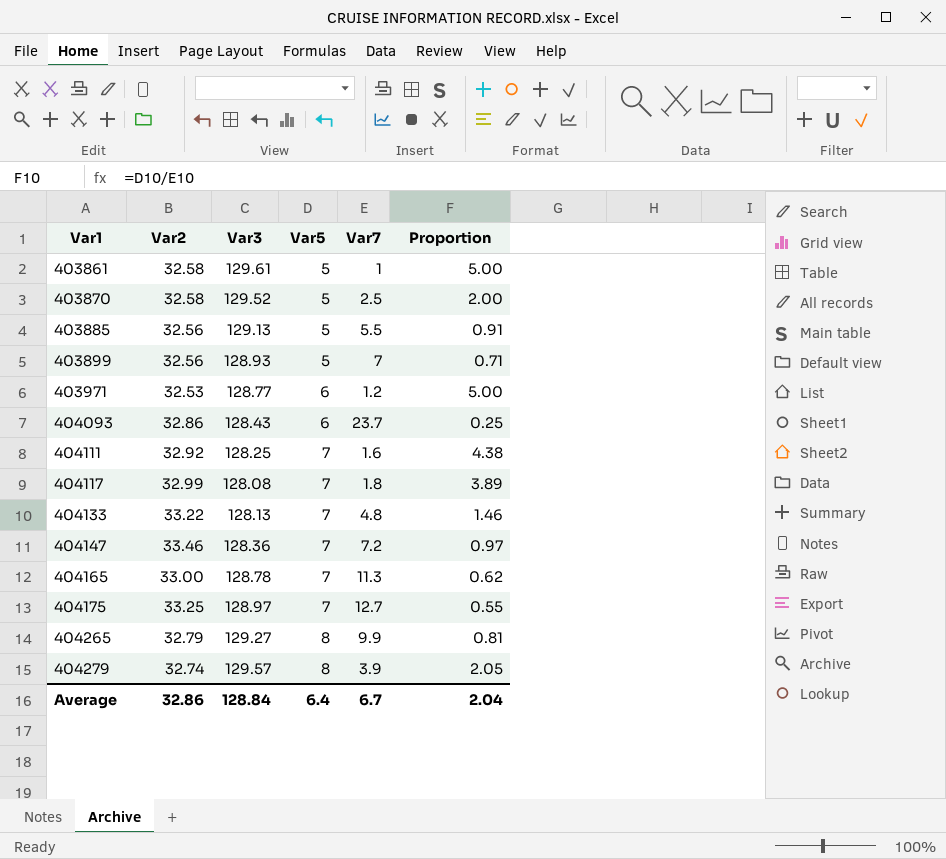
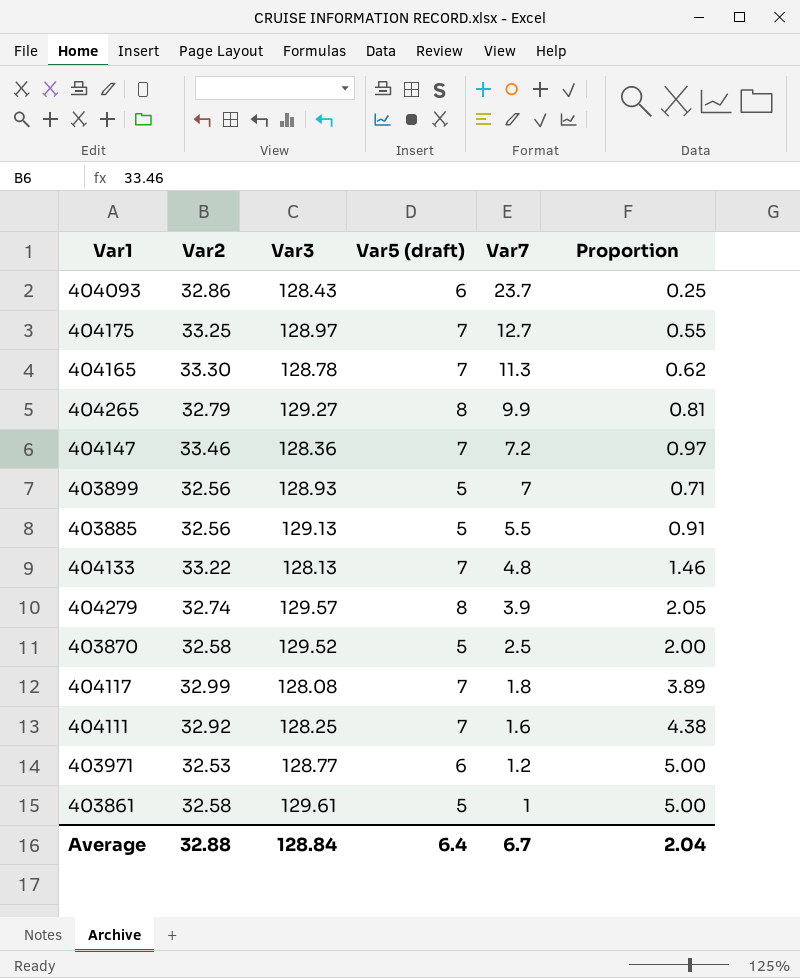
row order: Var1 ascending -> Var7 descending
column name: Var5 -> Var5 (draft)
404165 | Var2: 33.00 -> 33.30
Average | Var2: 32.86 -> 32.88

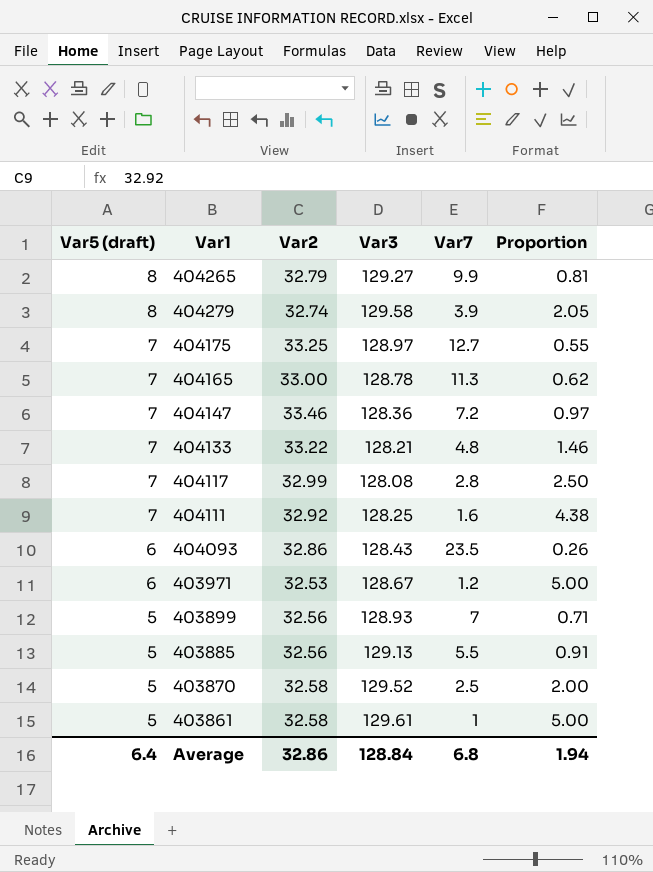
row order: Var7 descending -> Var5 (draft) descending
column Var5 (draft) | position: 4 -> 1
404279 | Var3: 129.57 -> 129.58
404165 | Var2: 33.30 -> 33.00
404133 | Var3: 128.13 -> 128.21
404117 | Var7: 1.8 -> 2.8
404117 | Proportion: 3.89 -> 2.50
404093 | Var7: 23.7 -> 23.5
404093 | Proportion: 0.25 -> 0.26
403971 | Var3: 128.77 -> 128.67
Average | Var2: 32.88 -> 32.86
Average | Var7: 6.7 -> 6.8
Average | Proportion: 2.04 -> 1.94

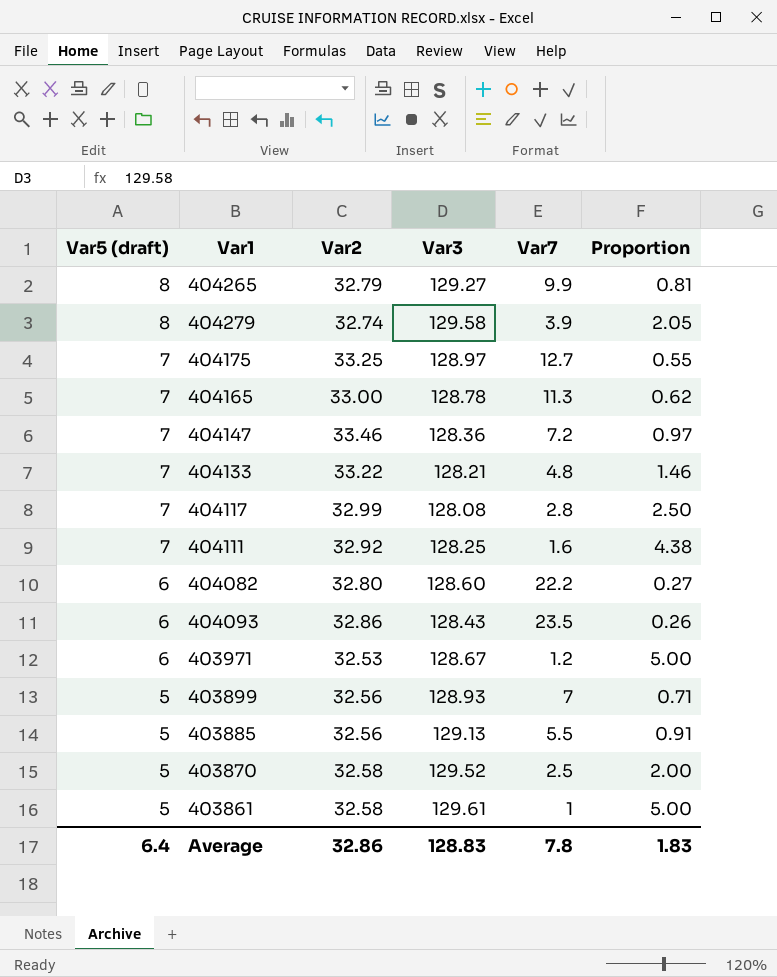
row 404082: none -> 6 | 32.80 | 128.60 | 22.2 | 0.27
Average | Var3: 128.84 -> 128.83
Average | Var7: 6.8 -> 7.8
Average | Proportion: 1.94 -> 1.83

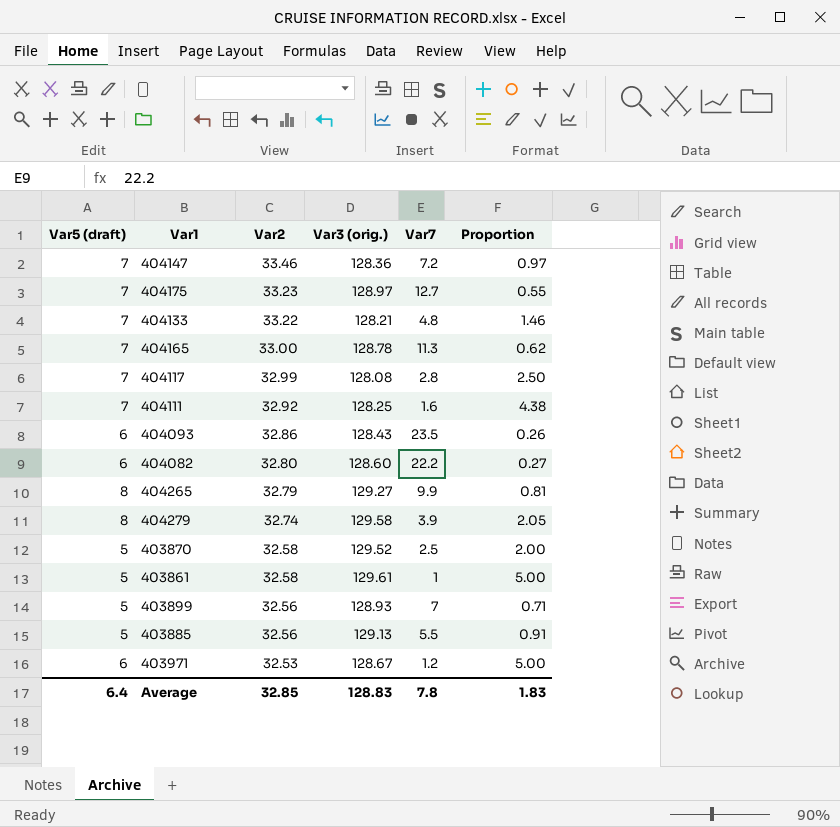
row order: Var5 (draft) descending -> Var2 descending
column name: Var3 -> Var3 (orig.)
404175 | Var2: 33.25 -> 33.23
Average | Var2: 32.86 -> 32.85

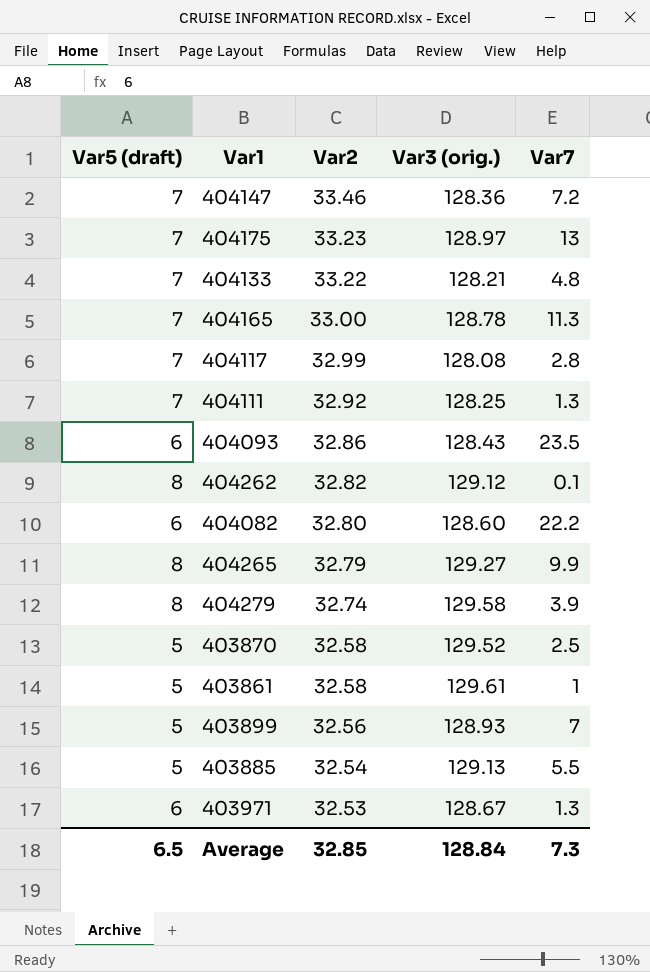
column Proportion | formula: [Var5 (draft)] / [Var7] -> none
404175 | Var7: 12.7 -> 13
404111 | Var7: 1.6 -> 1.3
row 404262: none -> 8 | 32.82 | 129.12 | 0.1
403885 | Var2: 32.56 -> 32.54
403971 | Var7: 1.2 -> 1.3
Average | Var5 (draft): 6.4 -> 6.5
Average | Var3 (orig.): 128.83 -> 128.84
Average | Var7: 7.8 -> 7.3

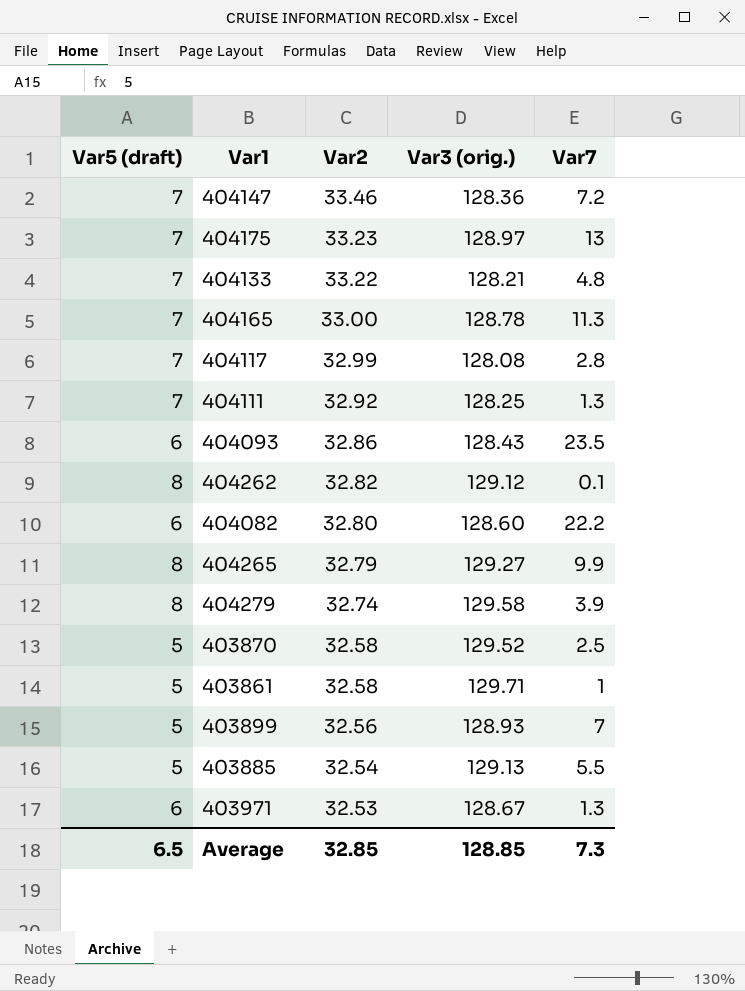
403861 | Var3 (orig.): 129.61 -> 129.71
Average | Var3 (orig.): 128.84 -> 128.85

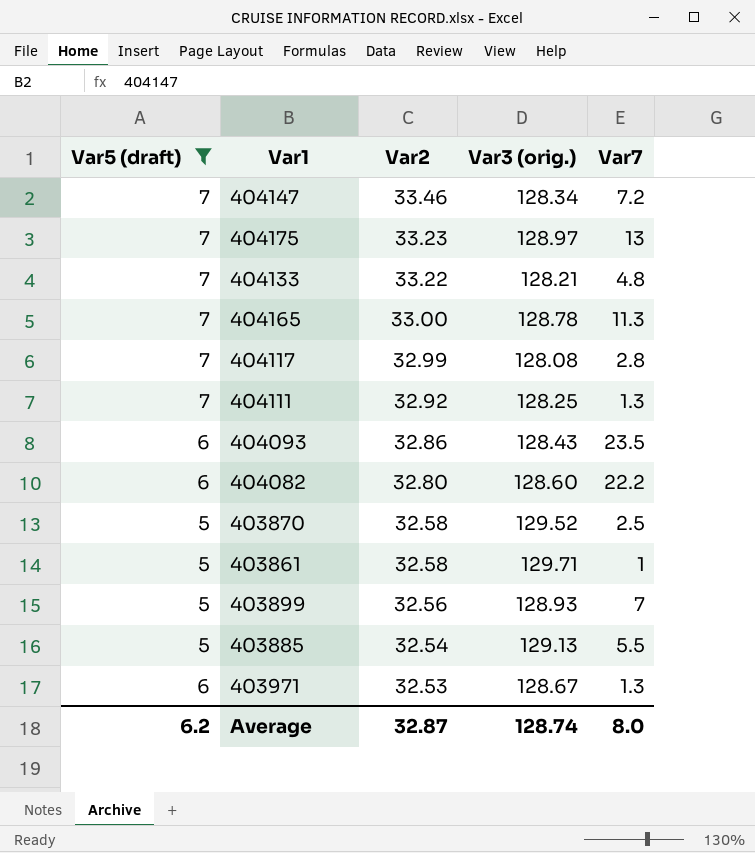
filter: none -> Var5 (draft) != 8
404147 | Var3 (orig.): 128.36 -> 128.34
Average | Var5 (draft): 6.5 -> 6.2
Average | Var2: 32.85 -> 32.87
Average | Var3 (orig.): 128.85 -> 128.74
Average | Var7: 7.3 -> 8.0

